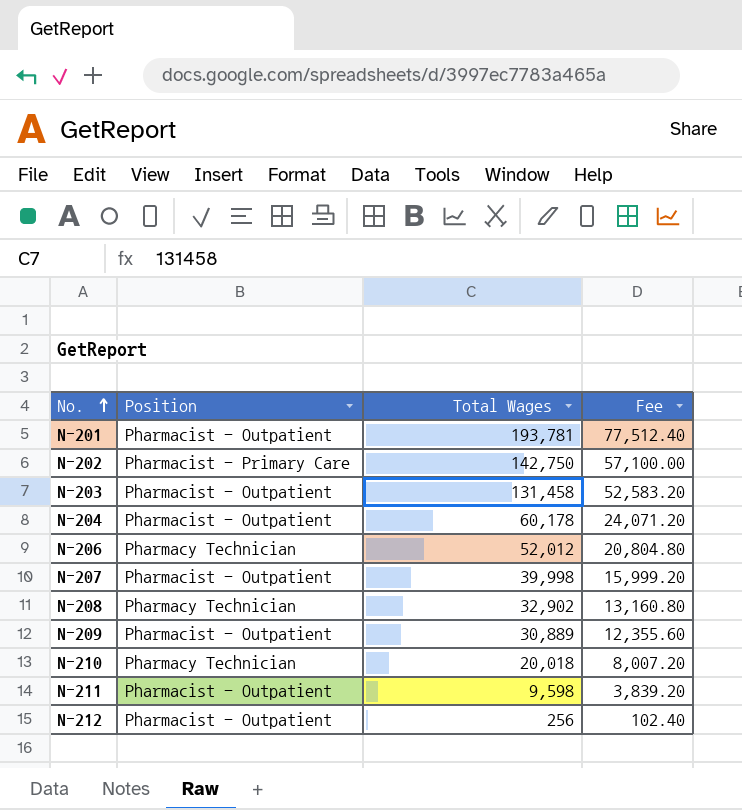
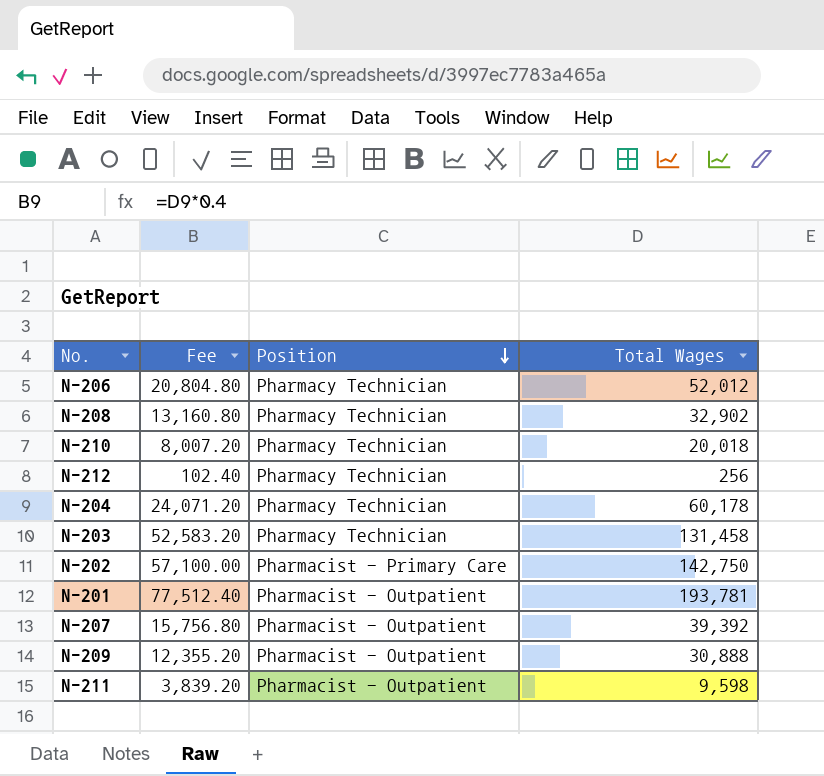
row order: No. ascending -> Position descending
column Fee | position: 4 -> 2
N-212 | Position: Pharmacist - Outpatient -> Pharmacy Technician
N-204 | Position: Pharmacist - Outpatient -> Pharmacy Technician
N-203 | Position: Pharmacist - Outpatient -> Pharmacy Technician
N-207 | Fee: 15,999.20 -> 15,756.80
N-207 | Total Wages: 39,998 -> 39,392
N-209 | Fee: 12,355.60 -> 12,355.20
N-209 | Total Wages: 30,889 -> 30,888

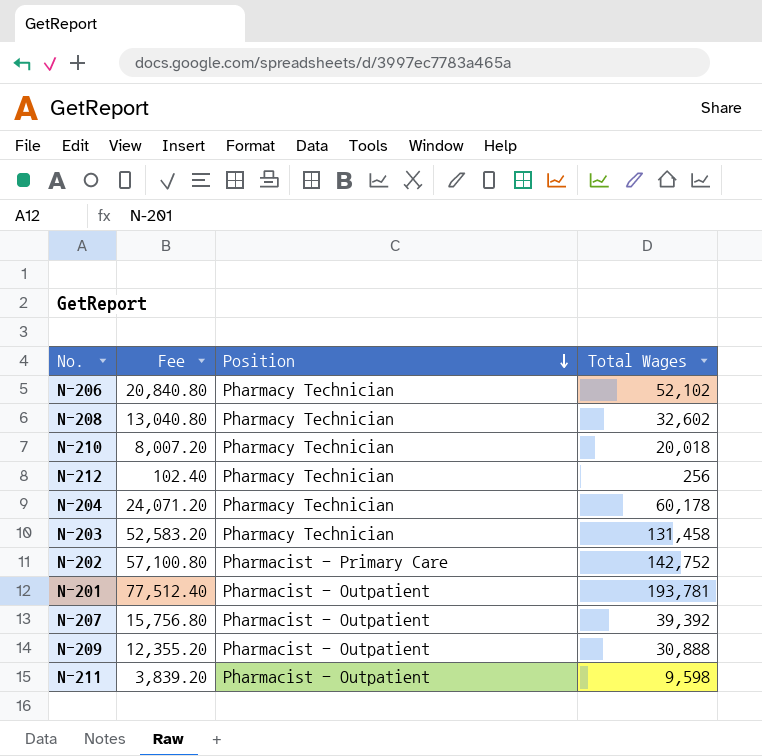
N-206 | Fee: 20,804.80 -> 20,840.80
N-206 | Total Wages: 52,012 -> 52,102
N-208 | Fee: 13,160.80 -> 13,040.80
N-208 | Total Wages: 32,902 -> 32,602
N-202 | Fee: 57,100.00 -> 57,100.80
N-202 | Total Wages: 142,750 -> 142,752

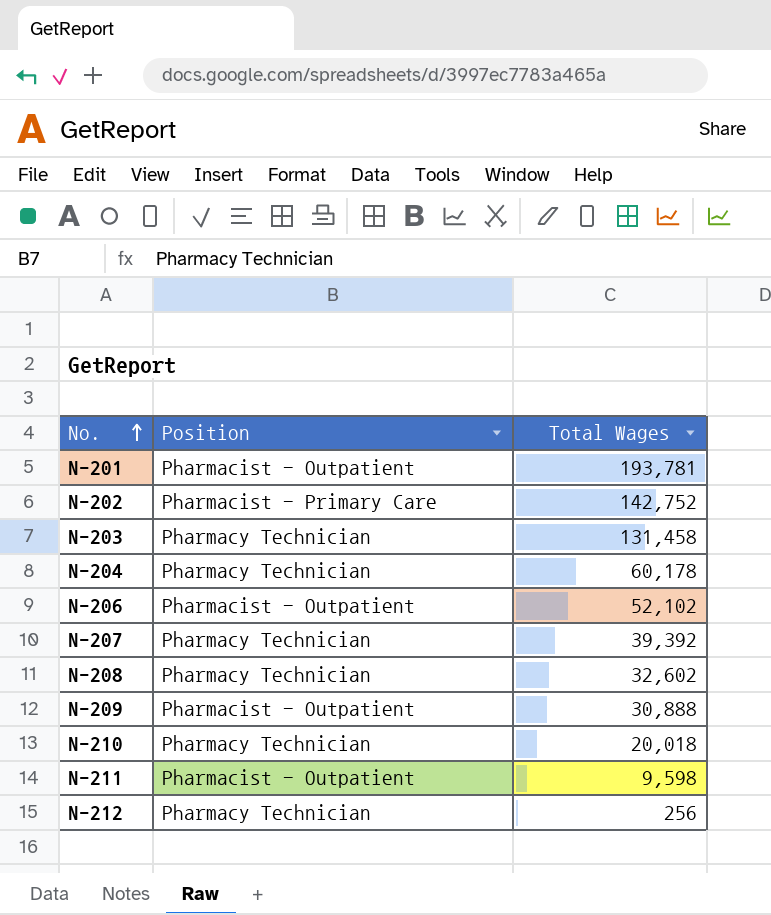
row order: Position descending -> No. ascending
column Fee | formula: [Total Wages] * 0.4 -> none
N-206 | Position: Pharmacy Technician -> Pharmacist - Outpatient
N-207 | Position: Pharmacist - Outpatient -> Pharmacy Technician

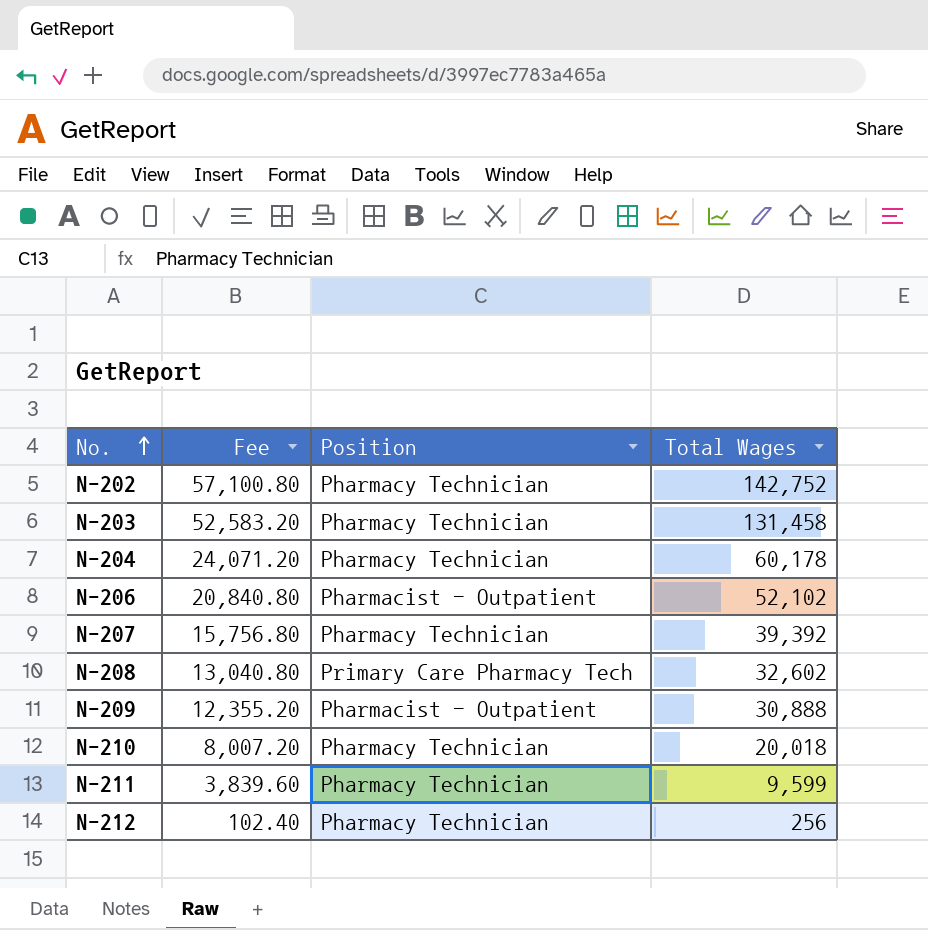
column Fee | formula: none -> [Total Wages] * 0.4
row N-201: Pharmacist - Outpatient | 193,781 -> none
N-202 | Position: Pharmacist - Primary Care -> Pharmacy Technician
N-208 | Position: Pharmacy Technician -> Primary Care Pharmacy Tech
N-211 | Position: Pharmacist - Outpatient -> Pharmacy Technician
N-211 | Total Wages: 9,598 -> 9,599

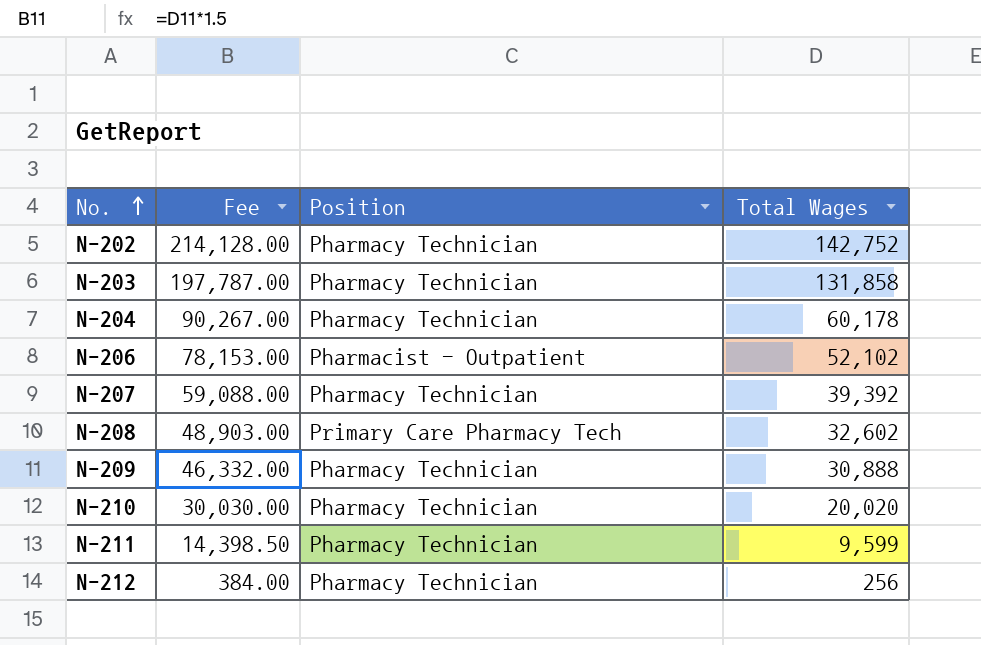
column Fee | formula: [Total Wages] * 0.4 -> [Total Wages] * 1.5
N-203 | Total Wages: 131,458 -> 131,858
N-209 | Position: Pharmacist - Outpatient -> Pharmacy Technician
N-210 | Total Wages: 20,018 -> 20,020

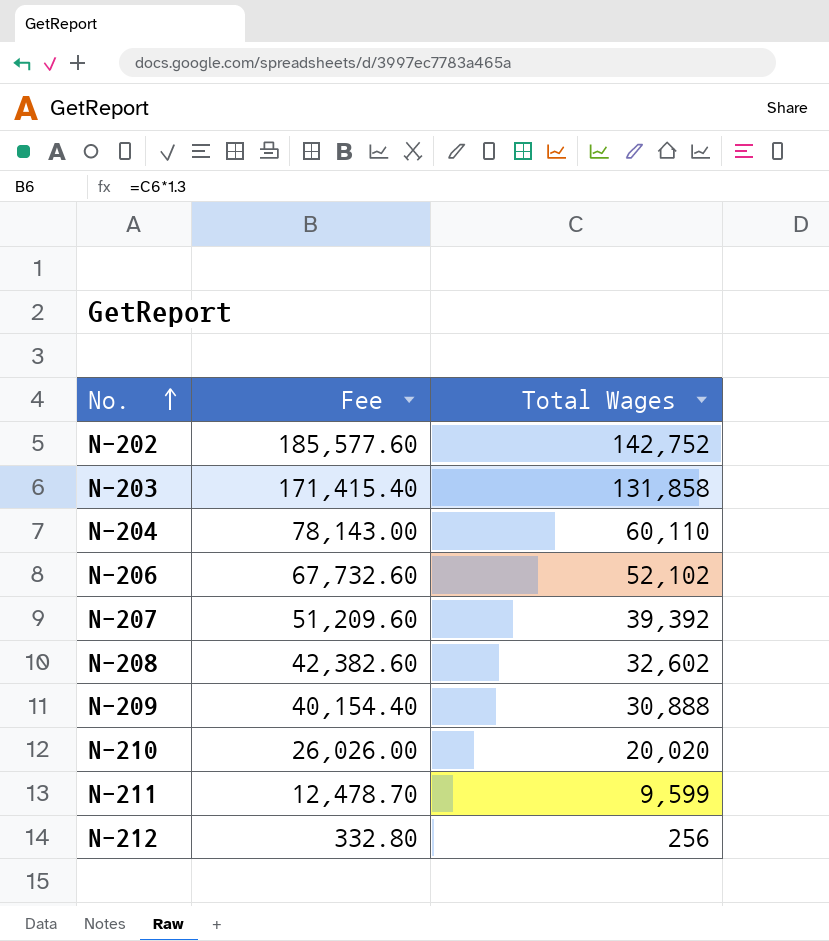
column Position | position: 3 -> none
column Fee | formula: [Total Wages] * 1.5 -> [Total Wages] * 1.3
N-204 | Total Wages: 60,178 -> 60,110

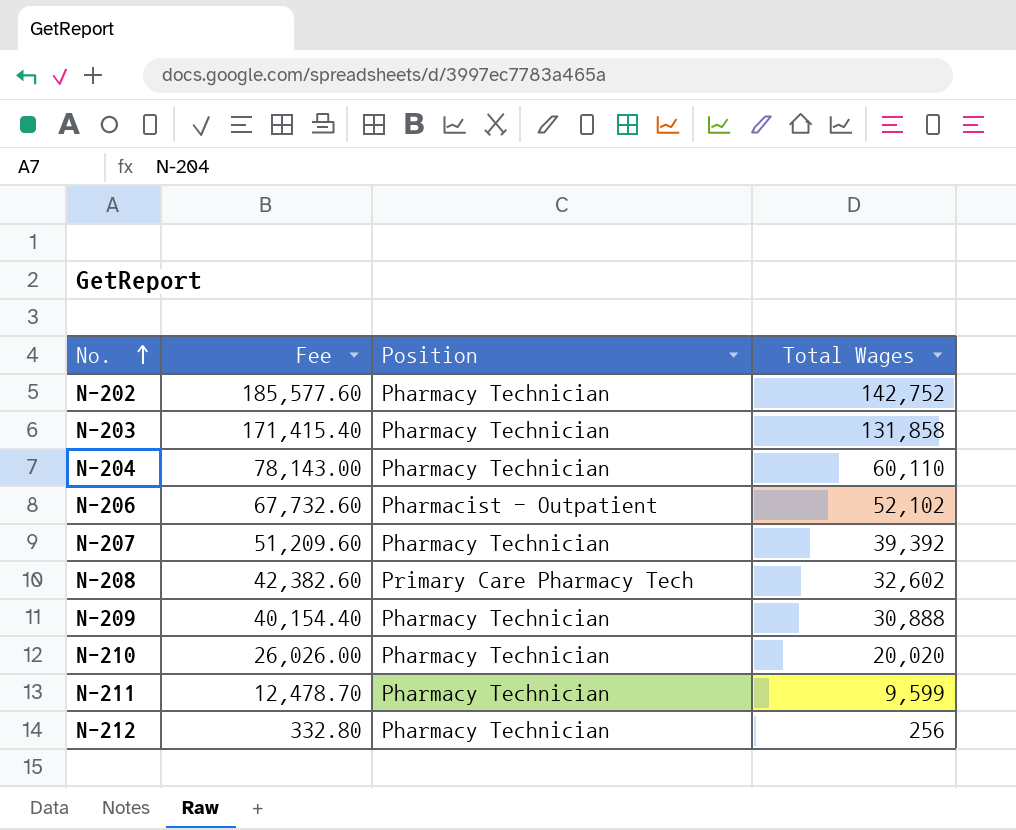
column Position | position: none -> 3

